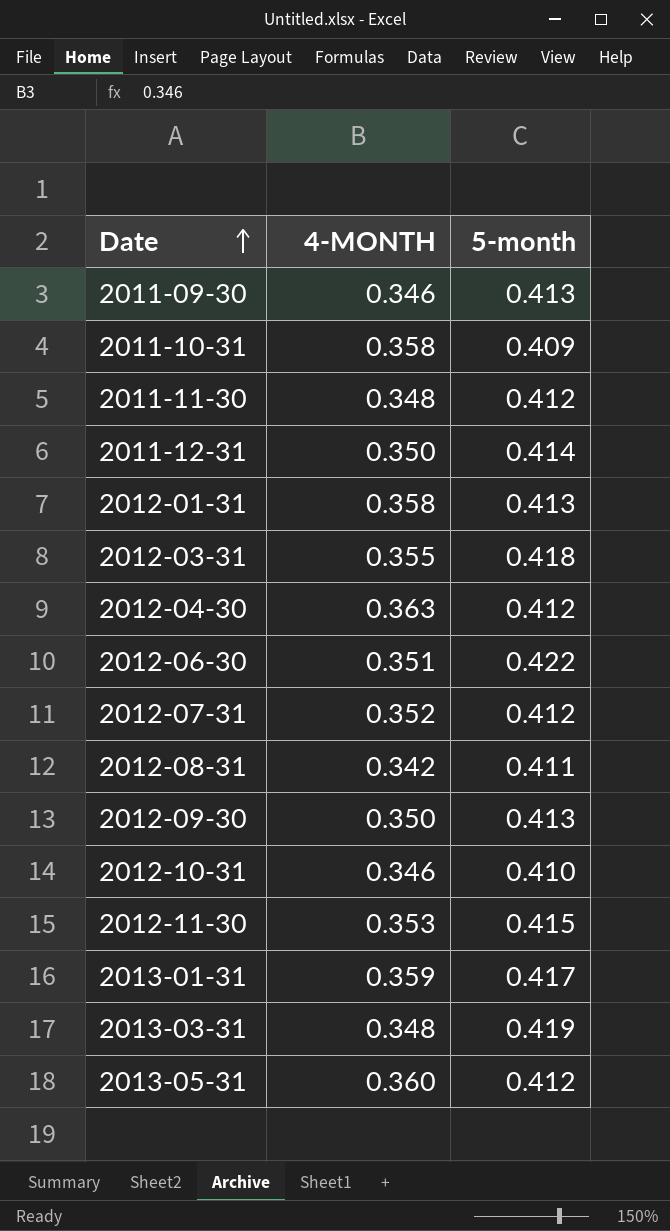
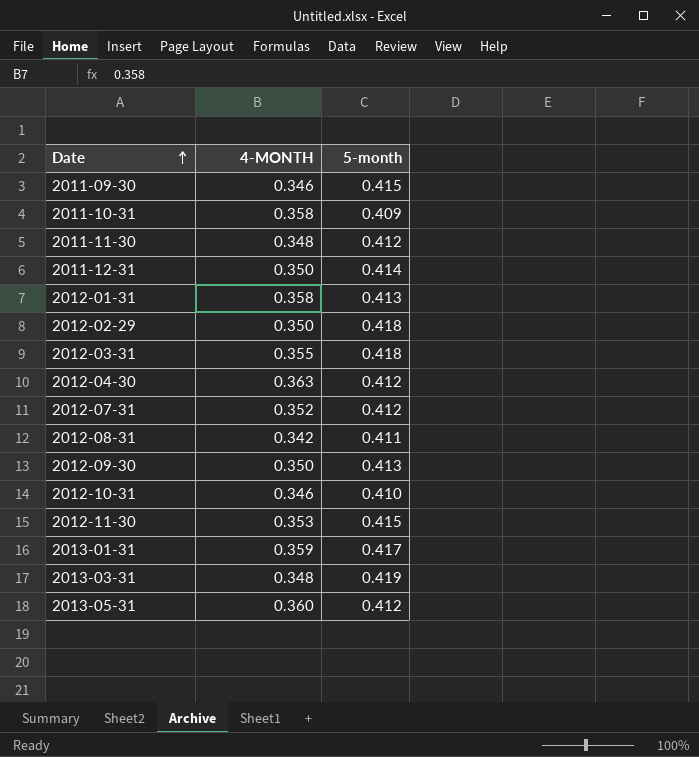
row 2012-06-30: 0.351 | 0.422 -> none
2011-09-30 | 5-month: 0.413 -> 0.415
row 2012-02-29: none -> 0.350 | 0.418

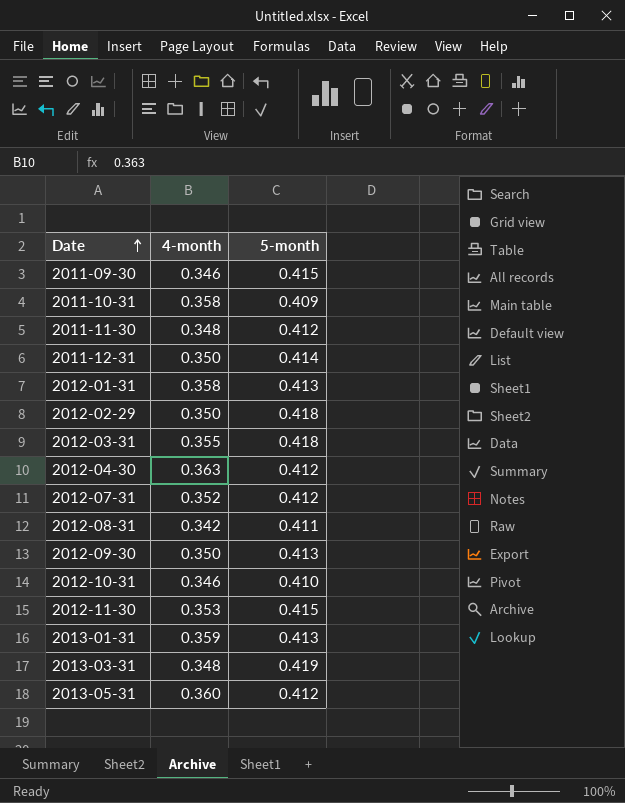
column name: 4-MONTH -> 4-month
2013-01-31 | 5-month: 0.417 -> 0.413

